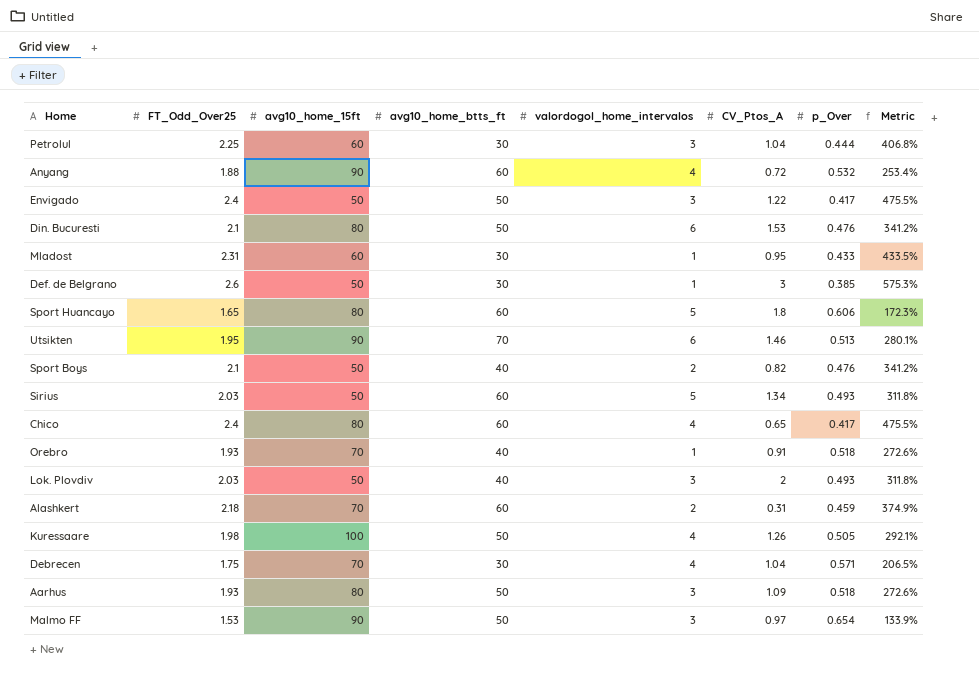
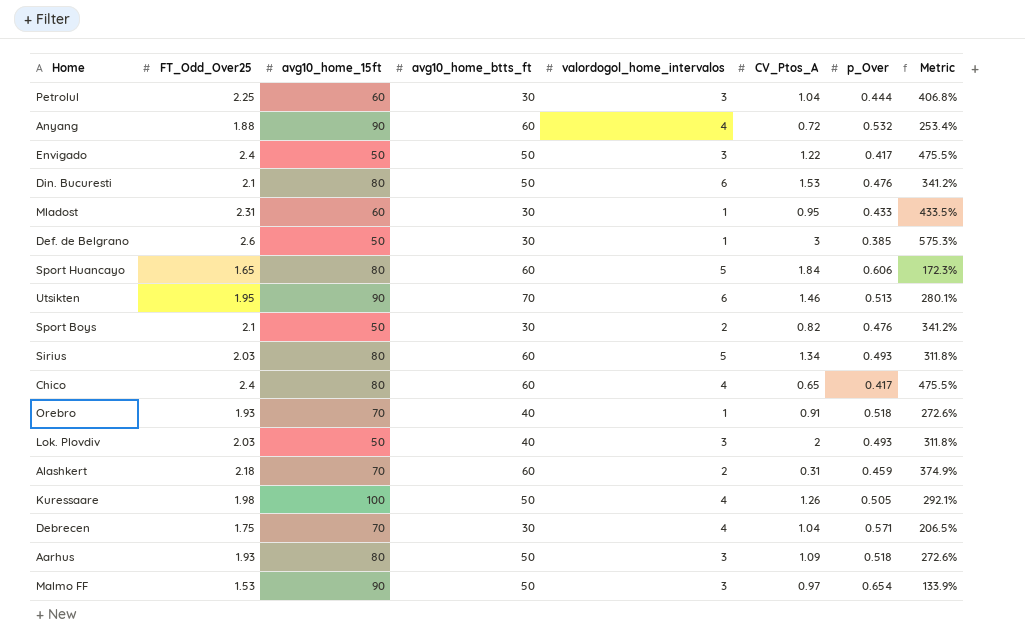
Sport Huancayo | CV_Ptos_A: 1.8 -> 1.84
Sport Boys | avg10_home_btts_ft: 40 -> 30
Sirius | avg10_home_15ft: 50 -> 80

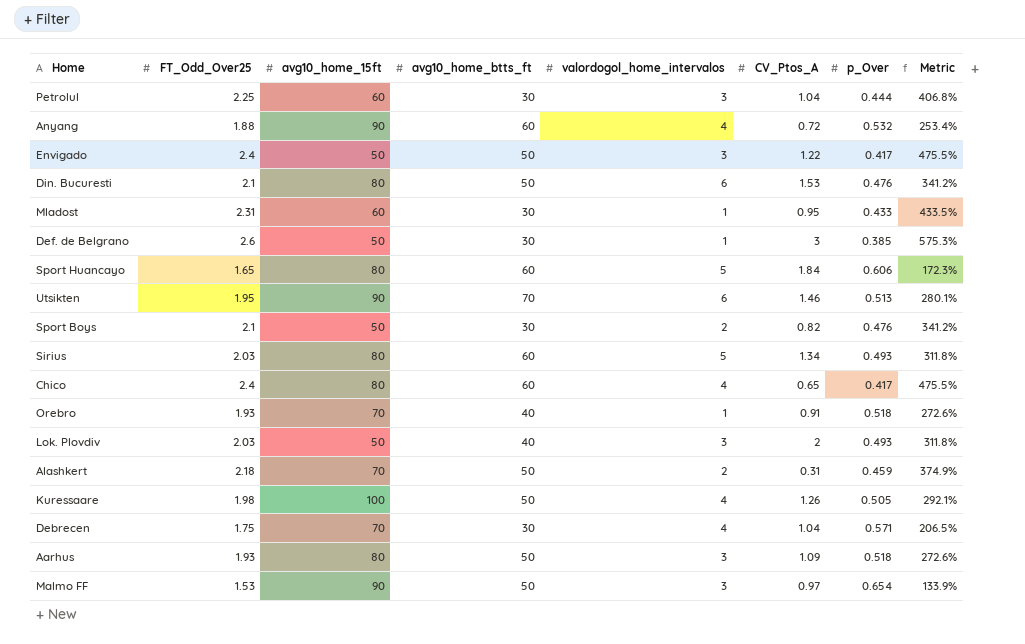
Alashkert | avg10_home_btts_ft: 60 -> 50

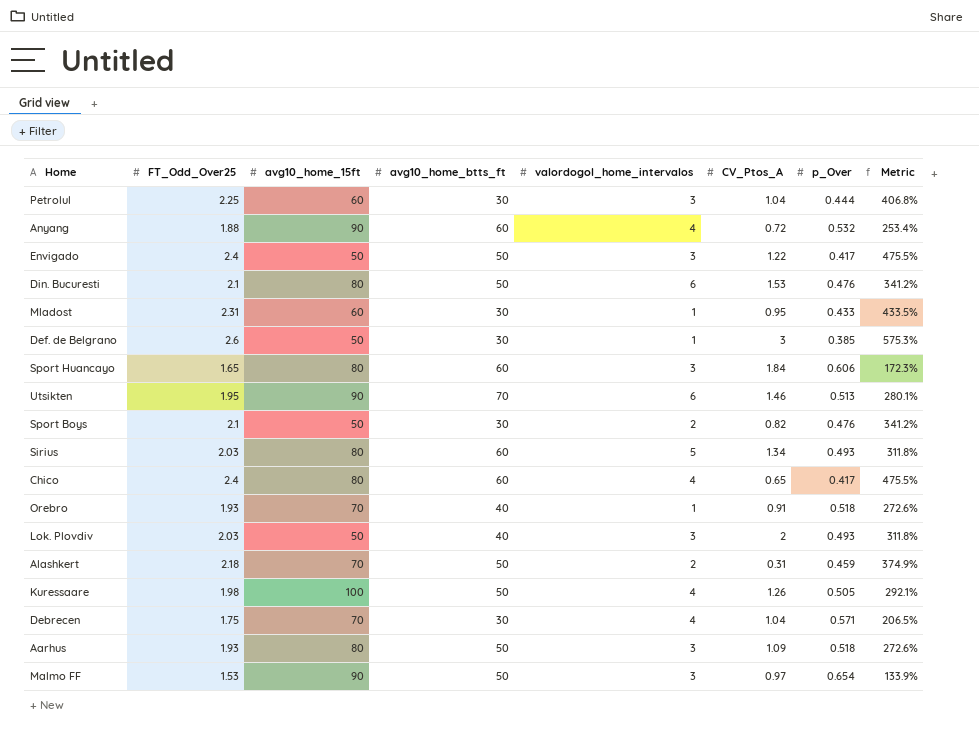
Sport Huancayo | valordogol_home_intervalos: 5 -> 3

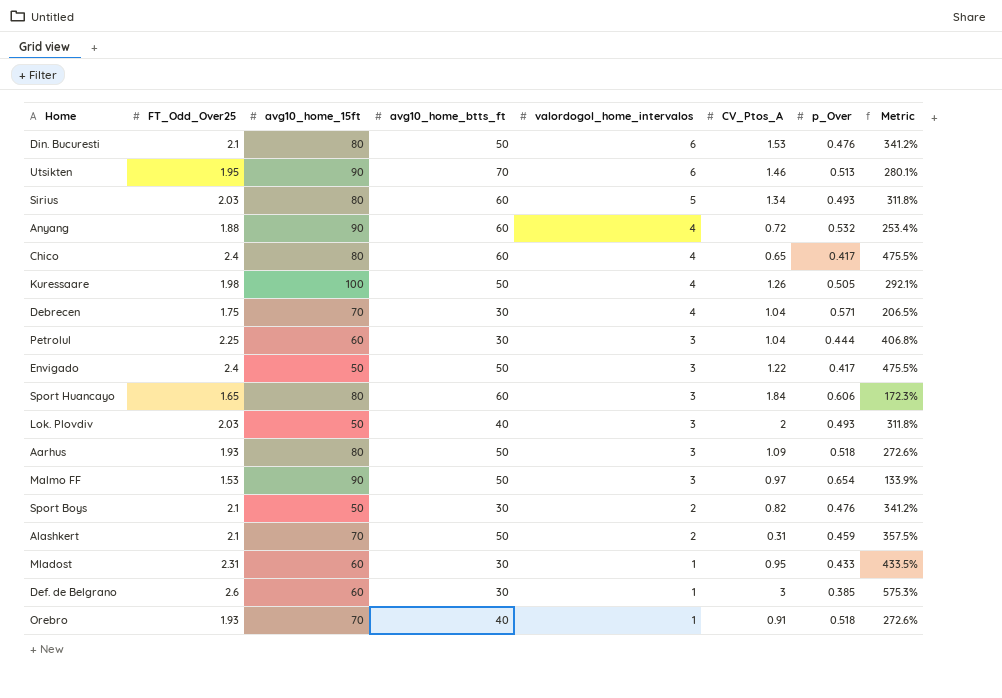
row order: none -> valordogol_home_intervalos descending
Alashkert | FT_Odd_Over25: 2.18 -> 2.1
Alashkert | Metric: 374.9% -> 357.5%
Def. de Belgrano | avg10_home_15ft: 50 -> 60

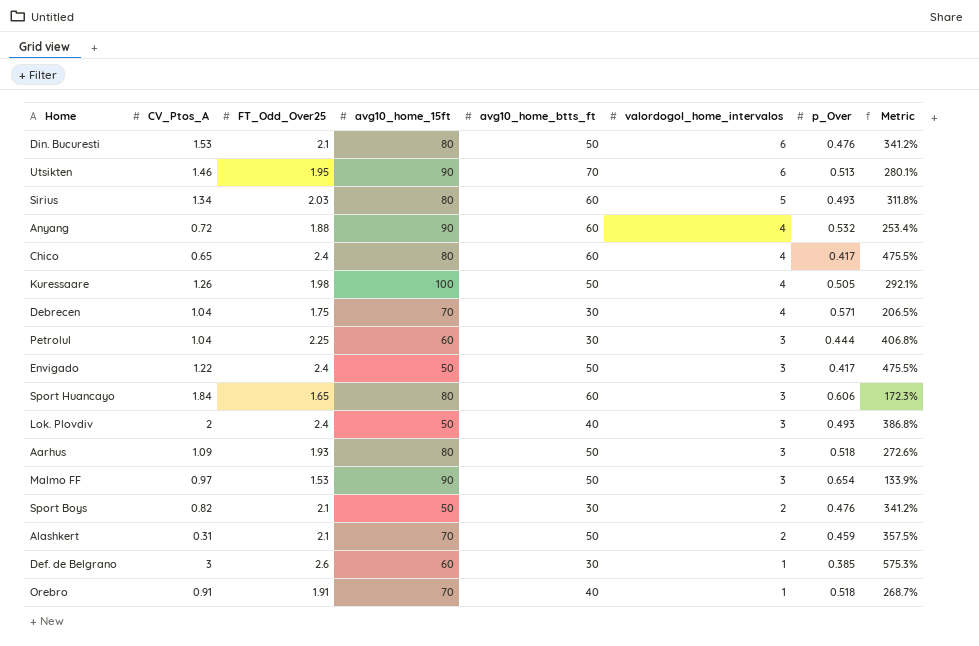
column CV_Ptos_A | position: 6 -> 2
row Mladost: 2.31 | 60 | 30 | 1 | 0.95 | 0.433 | 433.5% -> none
Lok. Plovdiv | FT_Odd_Over25: 2.03 -> 2.4
Lok. Plovdiv | Metric: 311.8% -> 386.8%
Orebro | FT_Odd_Over25: 1.93 -> 1.91
Orebro | Metric: 272.6% -> 268.7%

